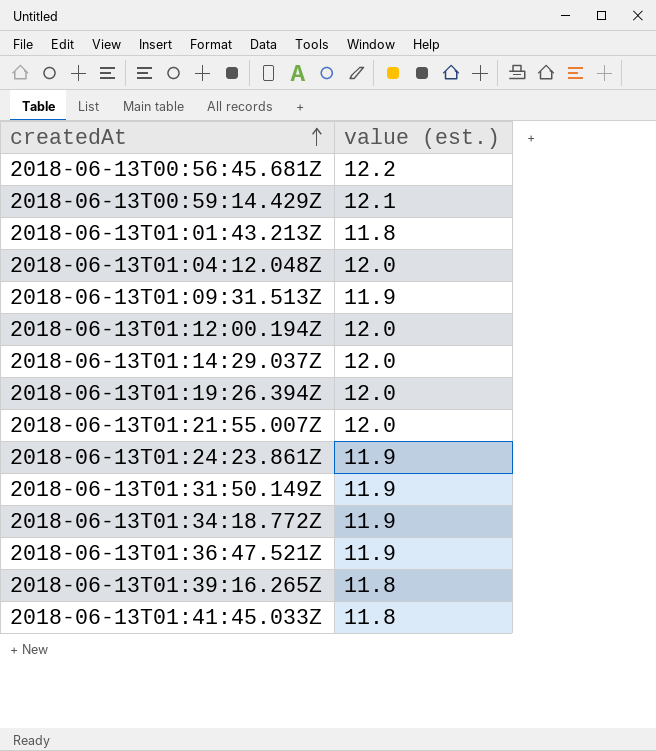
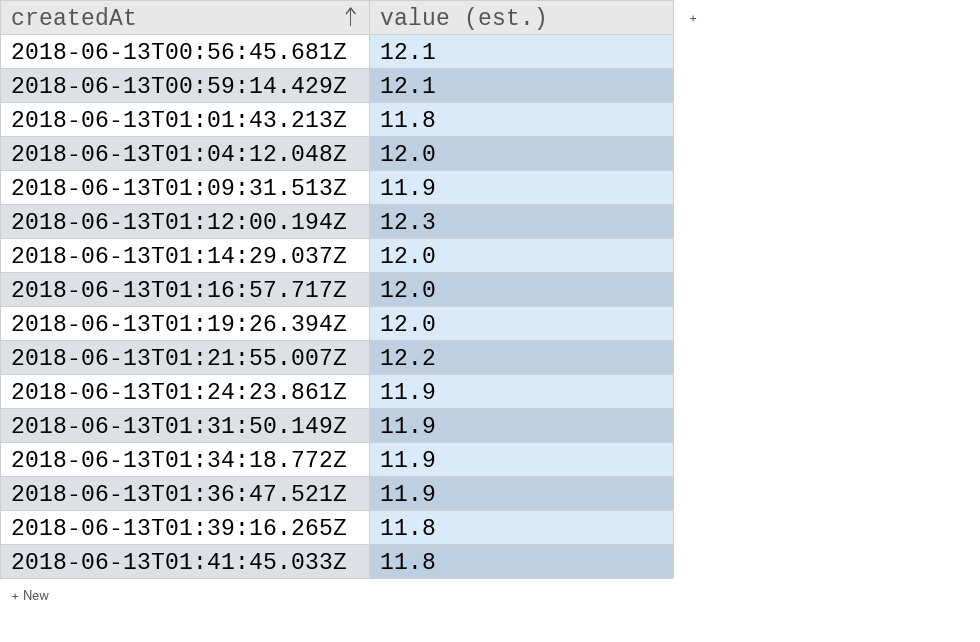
2018-06-13T00:56:45.681Z | value (est.): 12.2 -> 12.1
2018-06-13T01:12:00.194Z | value (est.): 12.0 -> 12.3
row 2018-06-13T01:16:57.717Z: none -> 12.0
2018-06-13T01:21:55.007Z | value (est.): 12.0 -> 12.2

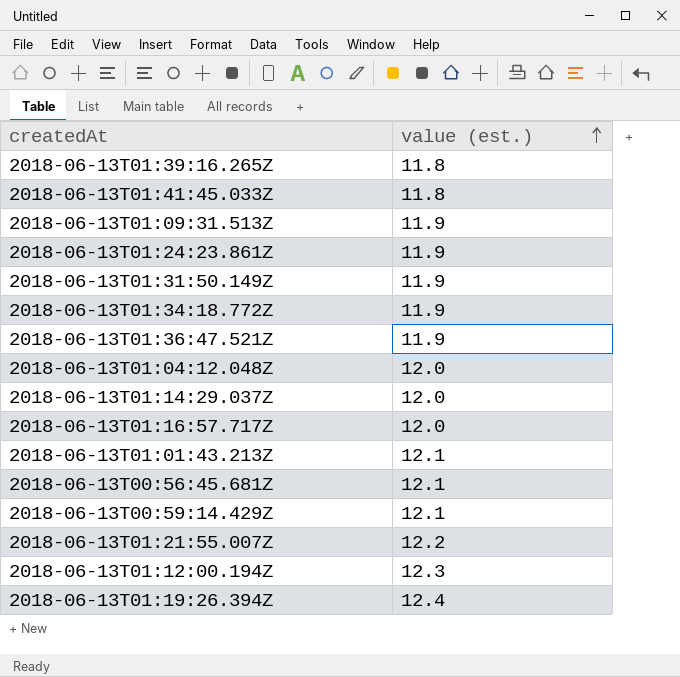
row order: createdAt ascending -> value (est.) ascending
2018-06-13T01:01:43.213Z | value (est.): 11.8 -> 12.1
2018-06-13T01:19:26.394Z | value (est.): 12.0 -> 12.4

